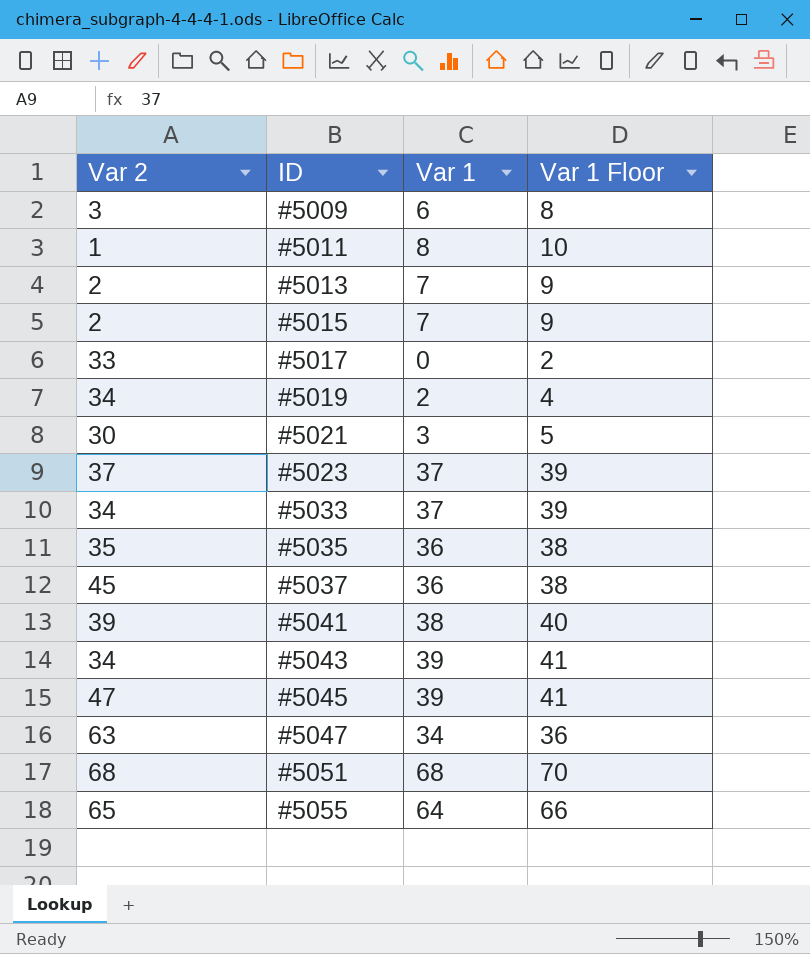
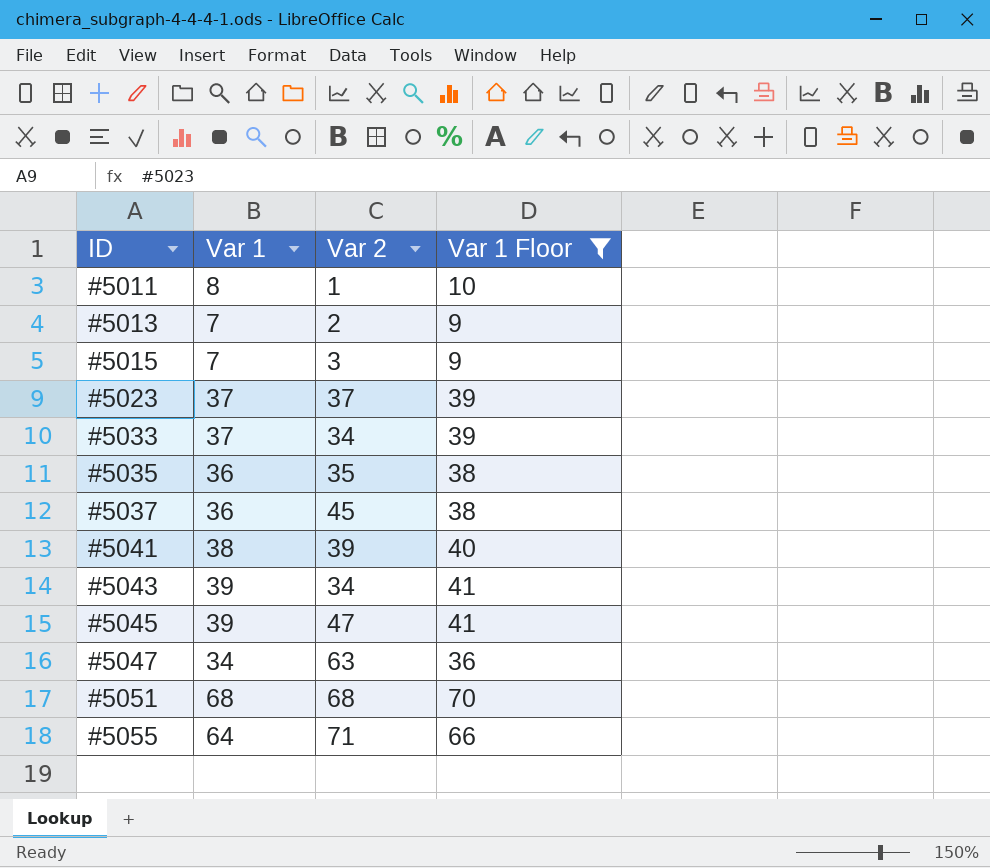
filter: none -> Var 1 Floor >= 9
column Var 2 | position: 1 -> 3
#5015 | Var 2: 2 -> 3
#5055 | Var 2: 65 -> 71

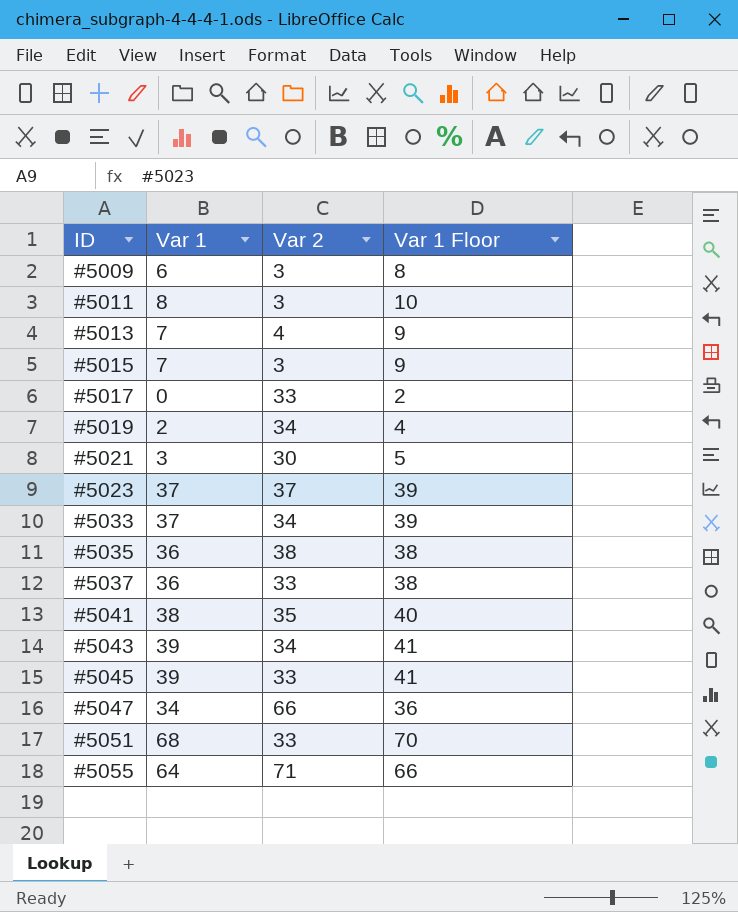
filter: Var 1 Floor >= 9 -> none
#5011 | Var 2: 1 -> 3
#5013 | Var 2: 2 -> 4
#5035 | Var 2: 35 -> 38
#5037 | Var 2: 45 -> 33
#5041 | Var 2: 39 -> 35
#5045 | Var 2: 47 -> 33
#5047 | Var 2: 63 -> 66
#5051 | Var 2: 68 -> 33

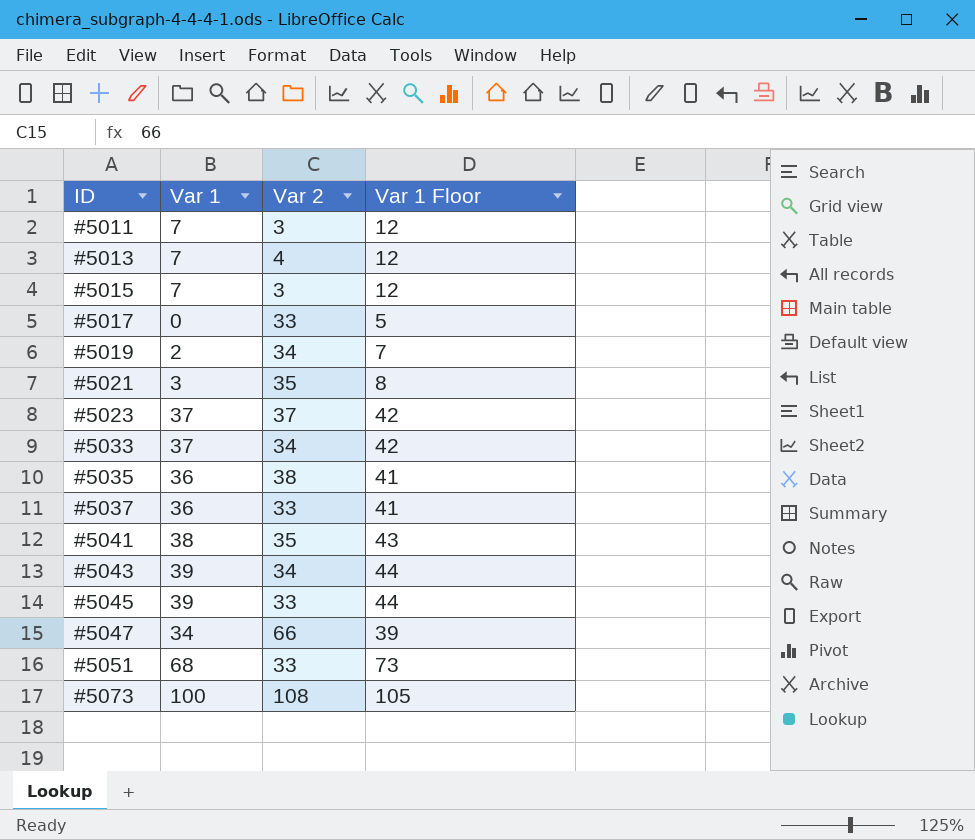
column Var 1 Floor | formula: [Var 1] + 2 -> [Var 1] + 5
row #5009: 6 | 3 | 8 -> none
row #5055: 64 | 71 | 66 -> none
#5011 | Var 1: 8 -> 7
#5021 | Var 2: 30 -> 35
row #5073: none -> 100 | 108 | 105

